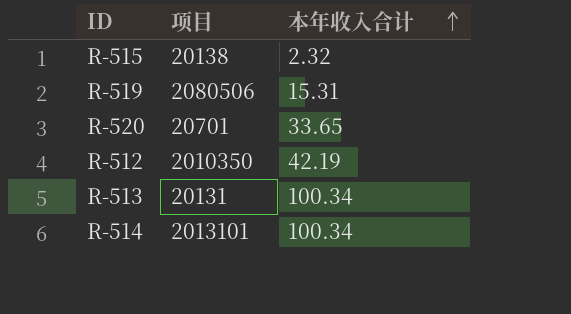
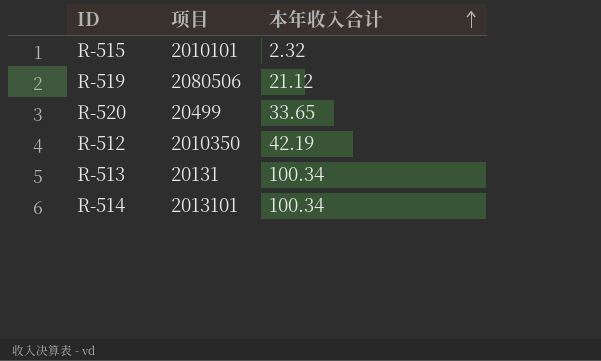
R-515 | 项目: 20138 -> 2010101
R-519 | 本年收入合计: 15.31 -> 21.12
R-520 | 项目: 20701 -> 20499

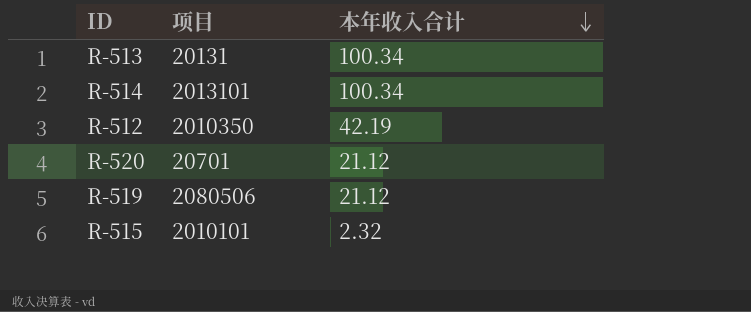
row order: 本年收入合计 ascending -> 本年收入合计 descending
R-520 | 项目: 20499 -> 20701
R-520 | 本年收入合计: 33.65 -> 21.12

